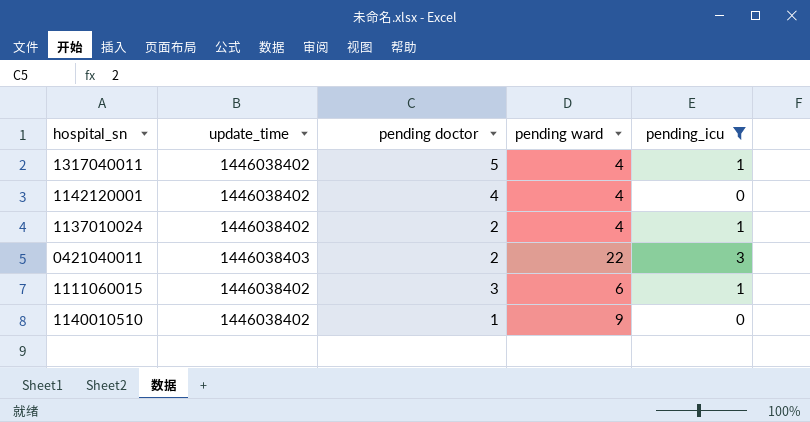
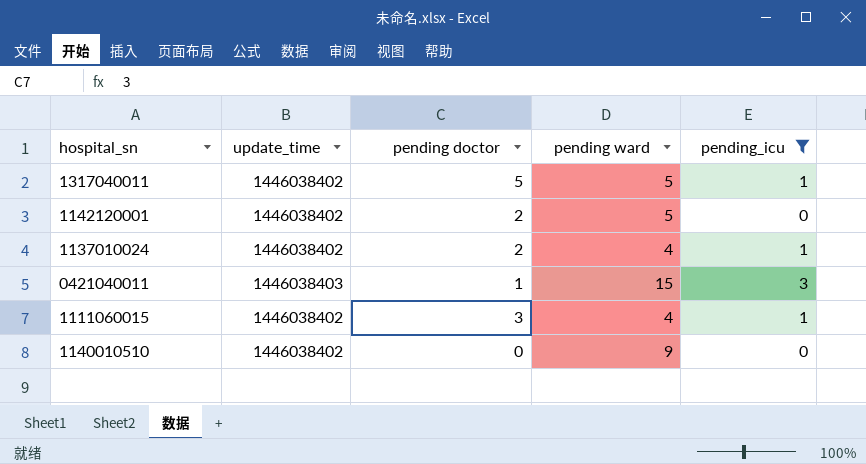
1317040011 | pending ward: 4 -> 5
1142120001 | pending doctor: 4 -> 2
1142120001 | pending ward: 4 -> 5
0421040011 | pending doctor: 2 -> 1
0421040011 | pending ward: 22 -> 15
1111060015 | pending ward: 6 -> 4
1140010510 | pending doctor: 1 -> 0

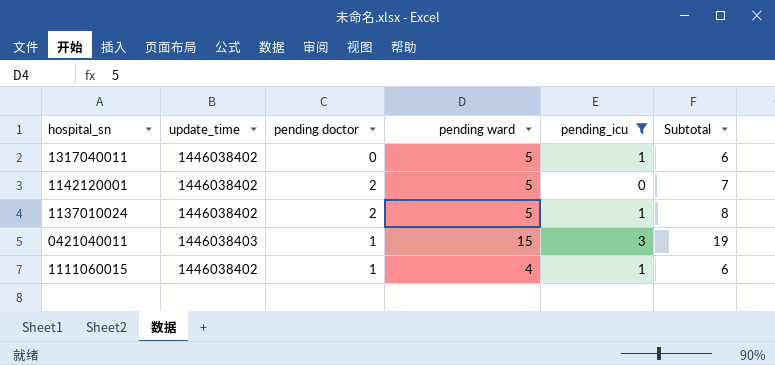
column Subtotal | formula: none -> [pending doctor] + [pending ward] + [pending_icu]
row 1140010510: 1446038402 | 0 | 9 | 0 -> none
1317040011 | pending doctor: 5 -> 0
1137010024 | pending ward: 4 -> 5
1111060015 | pending doctor: 3 -> 1

